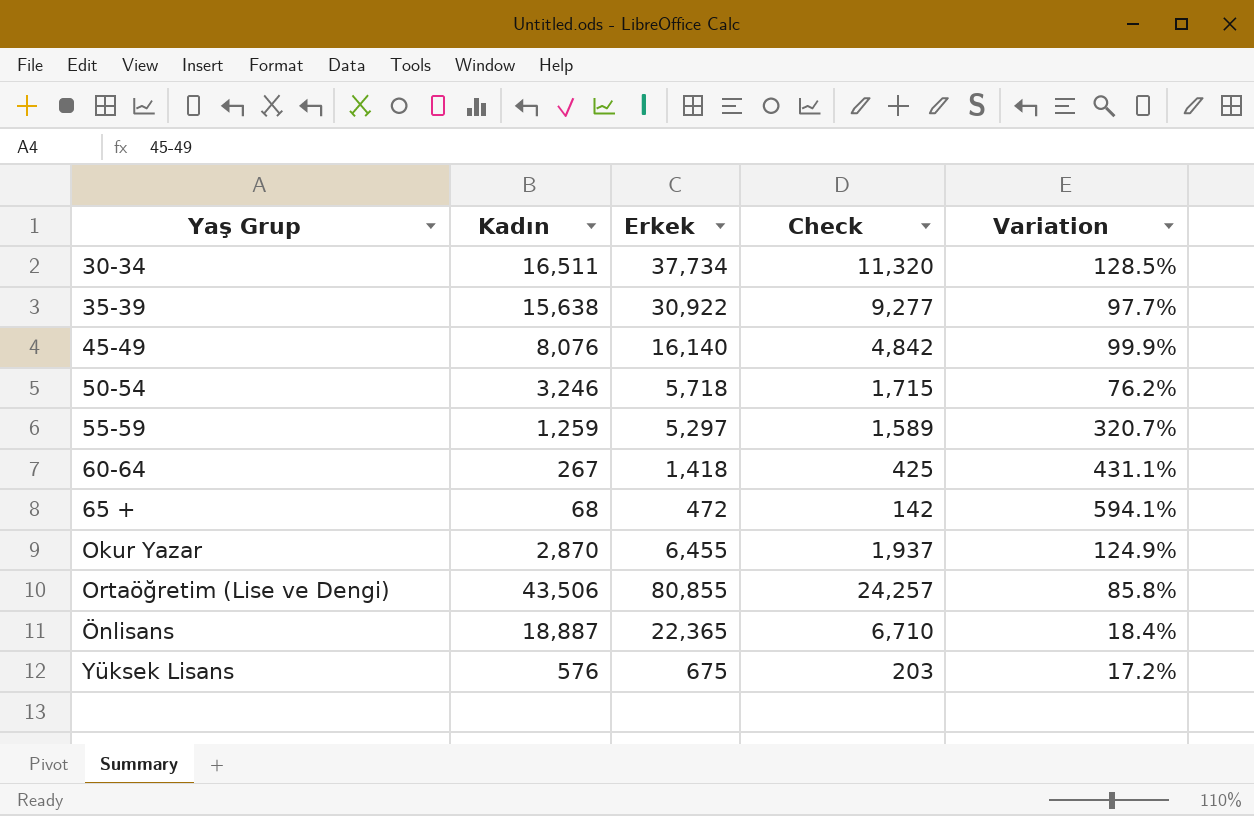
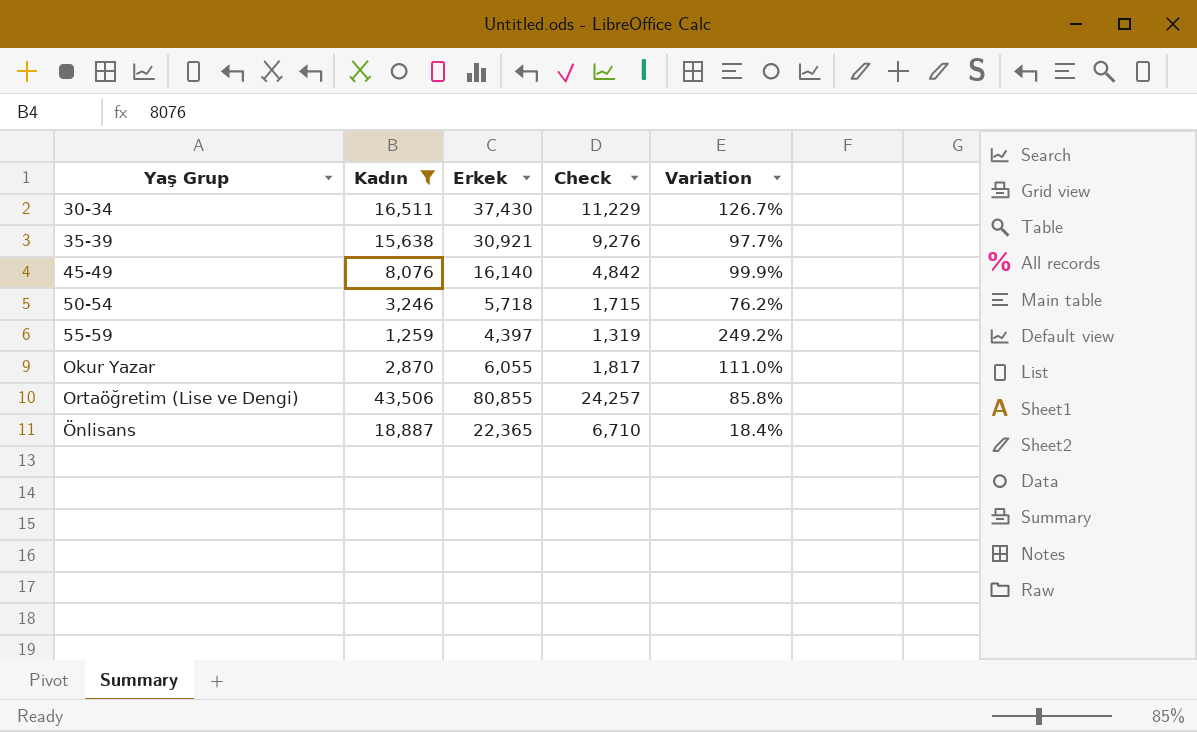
filter: none -> Kadın >= 1,259
30-34 | Erkek: 37,734 -> 37,430
30-34 | Check: 11,320 -> 11,229
30-34 | Variation: 128.5% -> 126.7%
35-39 | Erkek: 30,922 -> 30,921
35-39 | Check: 9,277 -> 9,276
55-59 | Erkek: 5,297 -> 4,397
55-59 | Check: 1,589 -> 1,319
55-59 | Variation: 320.7% -> 249.2%
Okur Yazar | Erkek: 6,455 -> 6,055
Okur Yazar | Check: 1,937 -> 1,817
Okur Yazar | Variation: 124.9% -> 111.0%

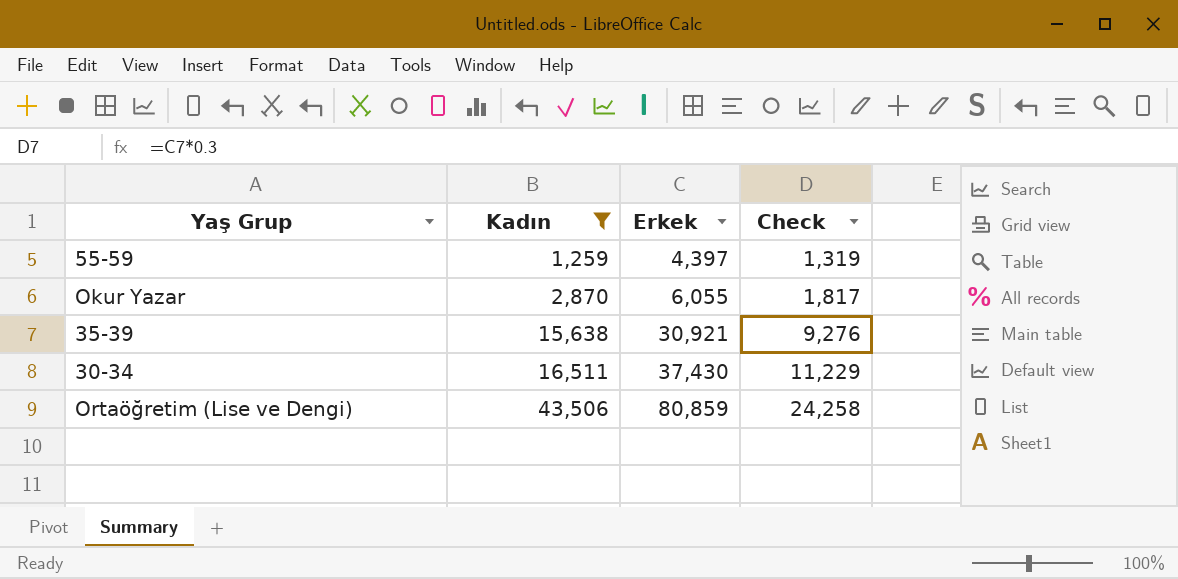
row order: none -> Kadın ascending
column Variation | formula: ([Erkek] - [Kadın]) / [Kadın] -> none
row 45-49: 8,076 | 16,140 | 4,842 | 99.9% -> none
row 50-54: 3,246 | 5,718 | 1,715 | 76.2% -> none
row Önlisans: 18,887 | 22,365 | 6,710 | 18.4% -> none
Ortaöğretim (Lise ve Dengi) | Erkek: 80,855 -> 80,859
Ortaöğretim (Lise ve Dengi) | Check: 24,257 -> 24,258

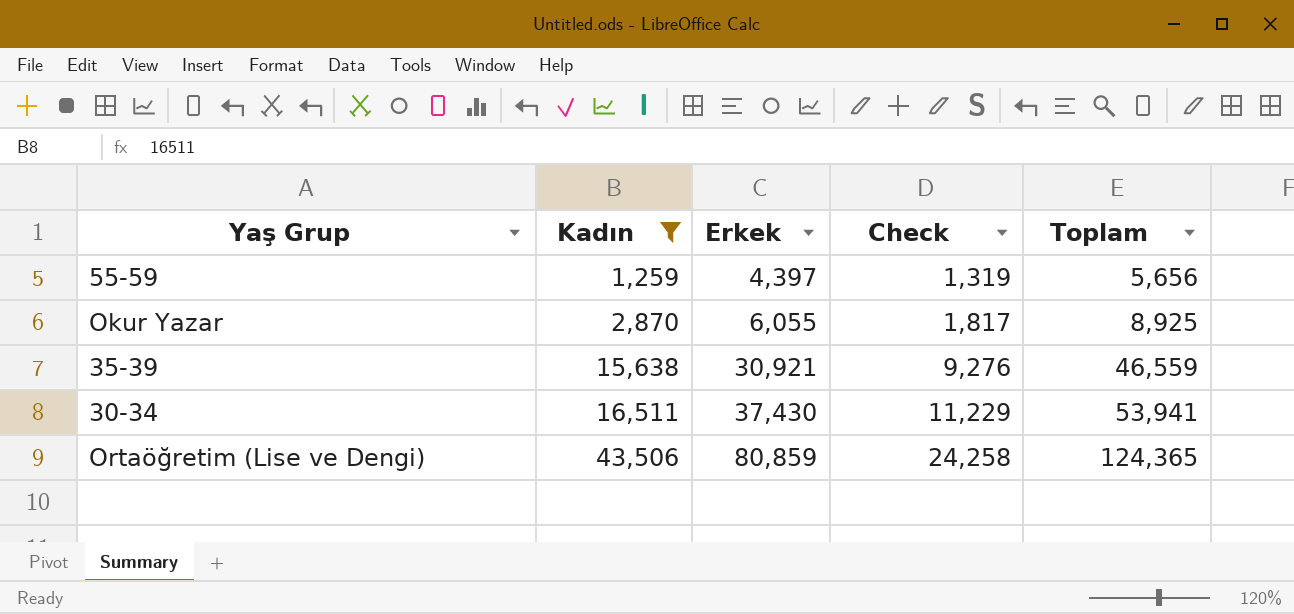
column Toplam | formula: none -> [Kadın] + [Erkek]

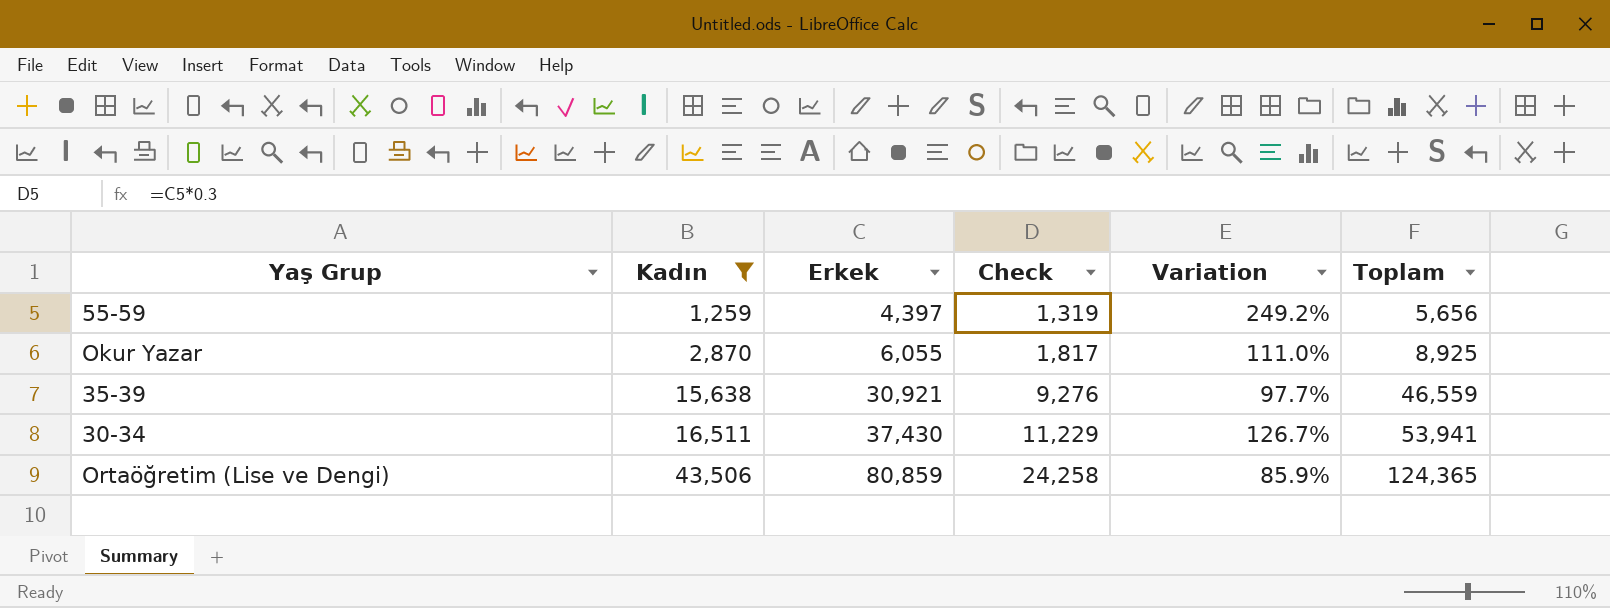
column Variation | formula: none -> ([Erkek] - [Kadın]) / [Kadın]

